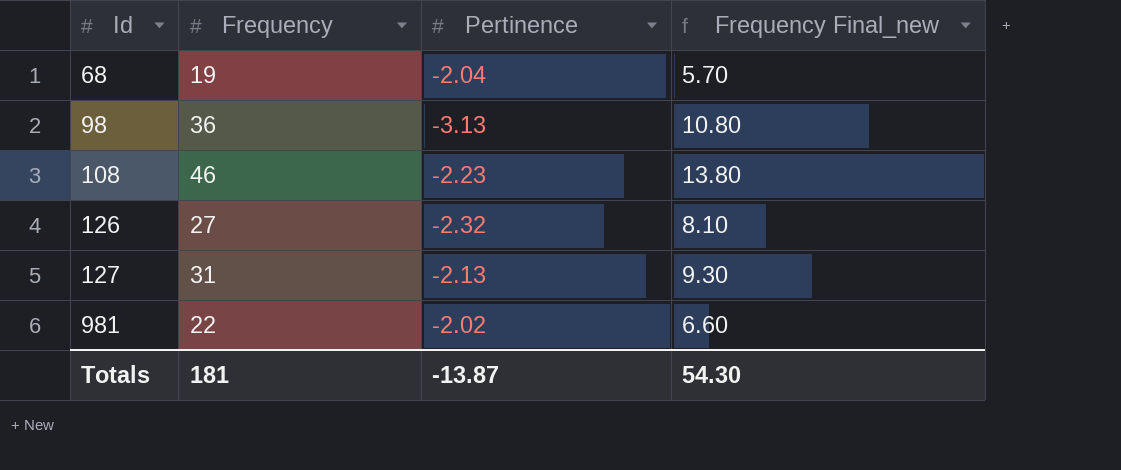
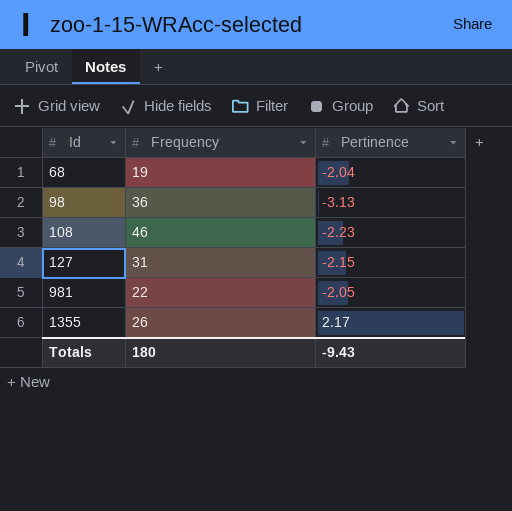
column Frequency Final_new | formula: [Frequency] * 0.3 -> none
row 126: 27 | -2.32 | 8.10 -> none
127 | Pertinence: -2.13 -> -2.15
981 | Pertinence: -2.02 -> -2.05
row 1355: none -> 26 | 2.17
Totals | Frequency: 181 -> 180
Totals | Pertinence: -13.87 -> -9.43

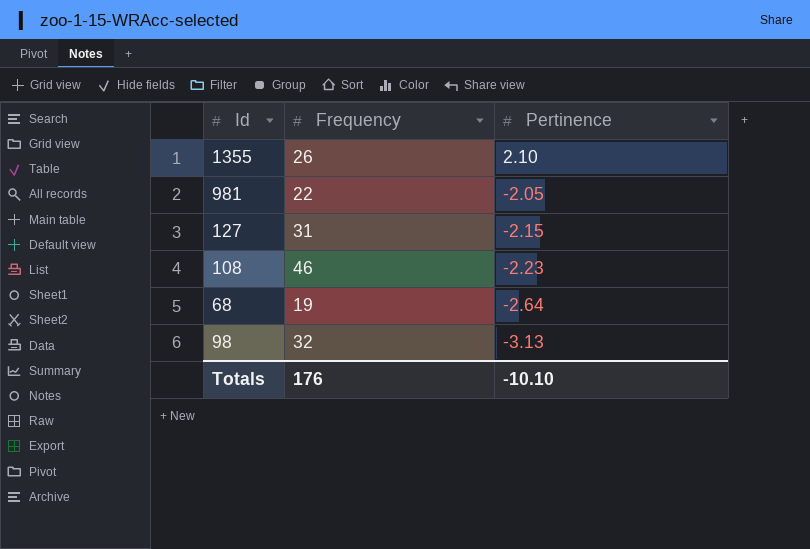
row order: Id ascending -> Pertinence descending
1355 | Pertinence: 2.17 -> 2.10
68 | Pertinence: -2.04 -> -2.64
98 | Frequency: 36 -> 32
Totals | Frequency: 180 -> 176
Totals | Pertinence: -9.43 -> -10.10

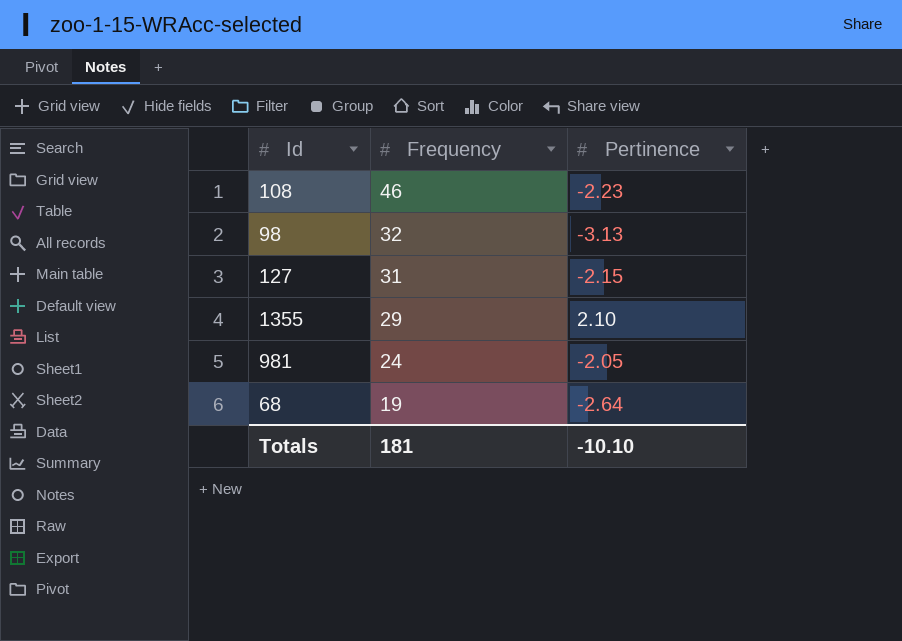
row order: Pertinence descending -> Frequency descending
1355 | Frequency: 26 -> 29
981 | Frequency: 22 -> 24
Totals | Frequency: 176 -> 181

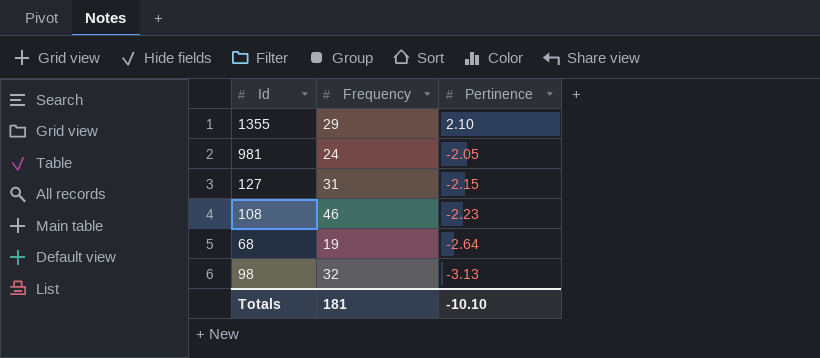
row order: Frequency descending -> Pertinence descending

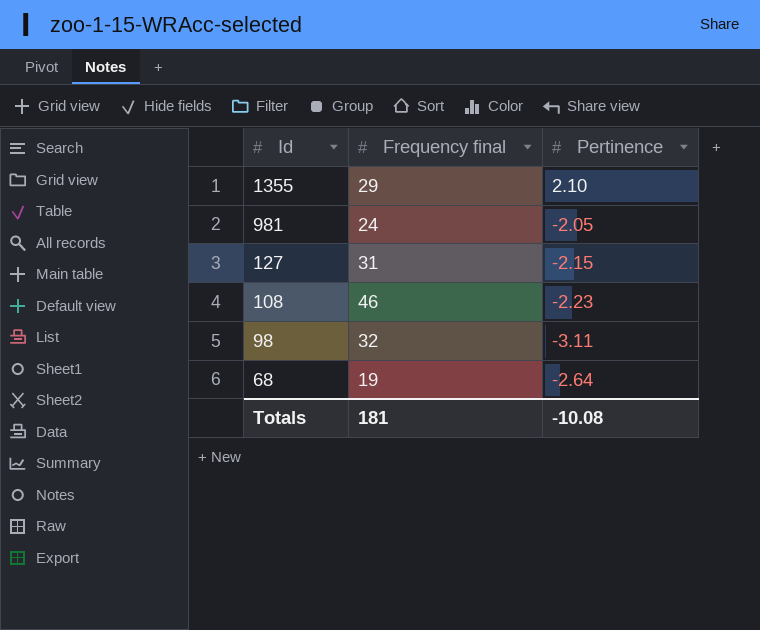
row order: Pertinence descending -> Id descending
column name: Frequency -> Frequency final
98 | Pertinence: -3.13 -> -3.11
Totals | Pertinence: -10.10 -> -10.08

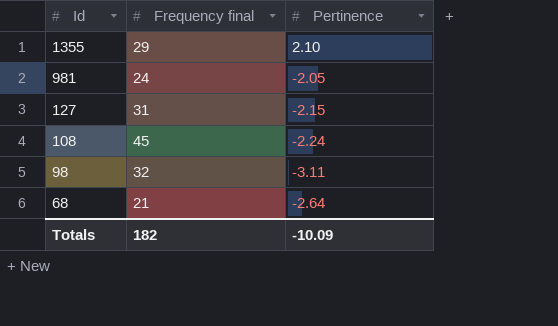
108 | Frequency final: 46 -> 45
108 | Pertinence: -2.23 -> -2.24
68 | Frequency final: 19 -> 21
Totals | Frequency final: 181 -> 182
Totals | Pertinence: -10.08 -> -10.09

